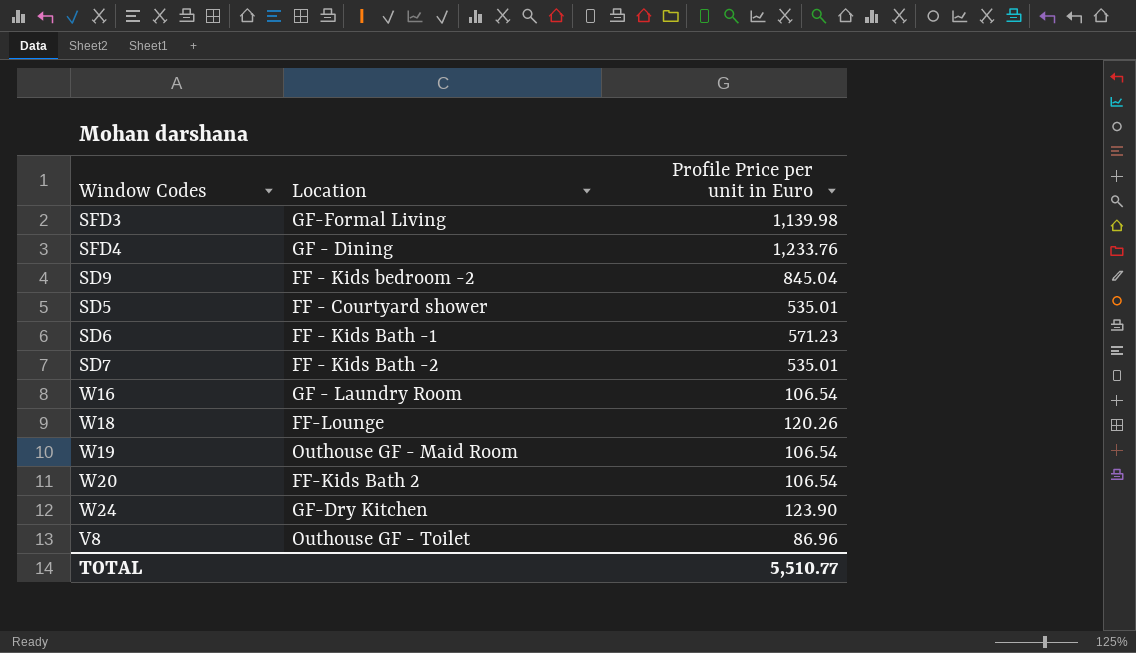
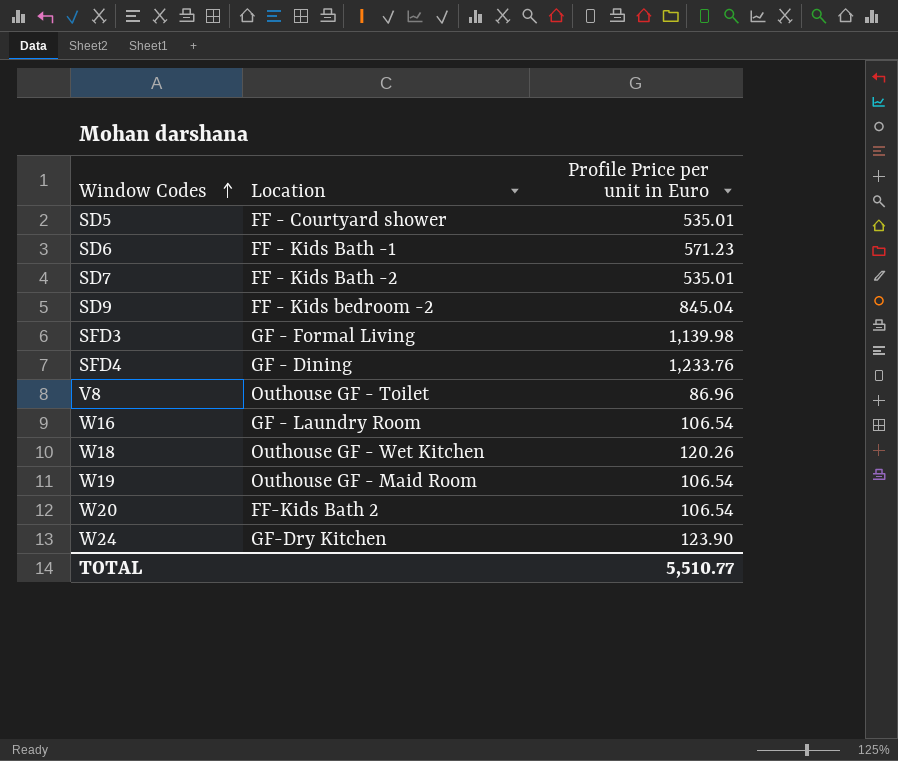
row order: none -> Window Codes ascending
SFD3 | Location: GF-Formal Living -> GF - Formal Living
W18 | Location: FF-Lounge -> Outhouse GF - Wet Kitchen

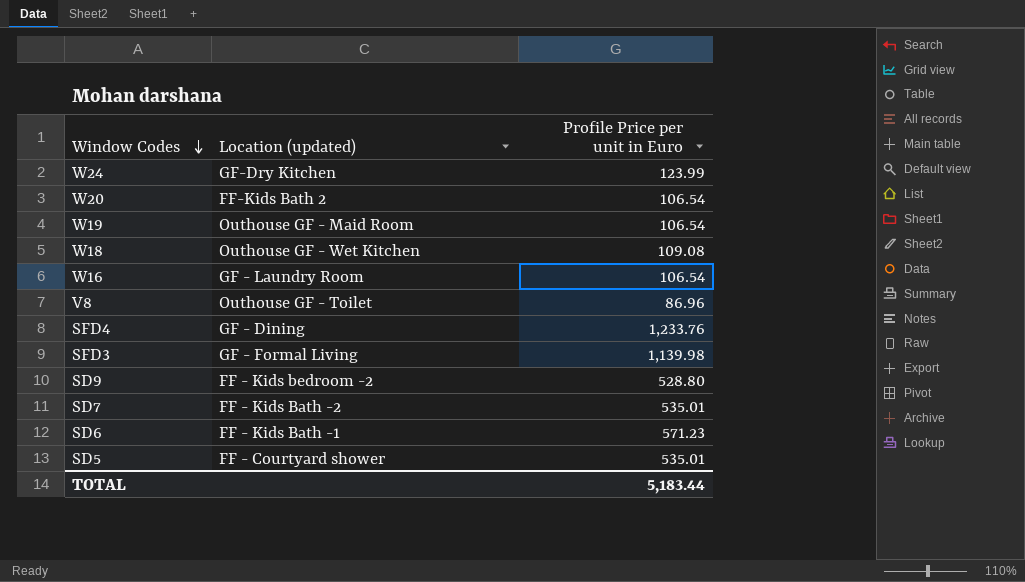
row order: Window Codes ascending -> Window Codes descending
column name: Location -> Location (updated)
W24 | Profile Price per unit in Euro: 123.90 -> 123.99
W18 | Profile Price per unit in Euro: 120.26 -> 109.08
SD9 | Profile Price per unit in Euro: 845.04 -> 528.80
TOTAL | Profile Price per unit in Euro: 5,510.77 -> 5,183.44

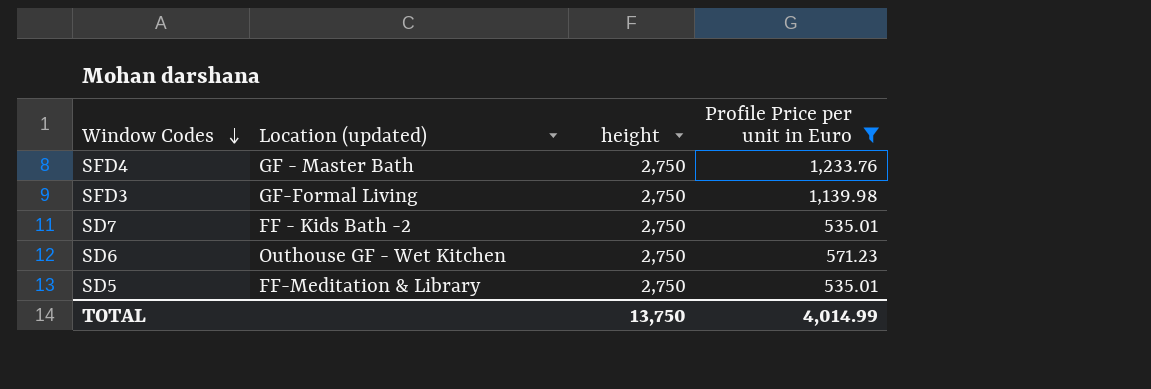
filter: none -> Profile Price per unit in Euro >= 535.01
column height | position: none -> 3
SFD4 | Location (updated): GF - Dining -> GF - Master Bath
SFD3 | Location (updated): GF - Formal Living -> GF-Formal Living
SD6 | Location (updated): FF - Kids Bath -1 -> Outhouse GF - Wet Kitchen
SD5 | Location (updated): FF - Courtyard shower -> FF-Meditation & Library
TOTAL | Profile Price per unit in Euro: 5,183.44 -> 4,014.99

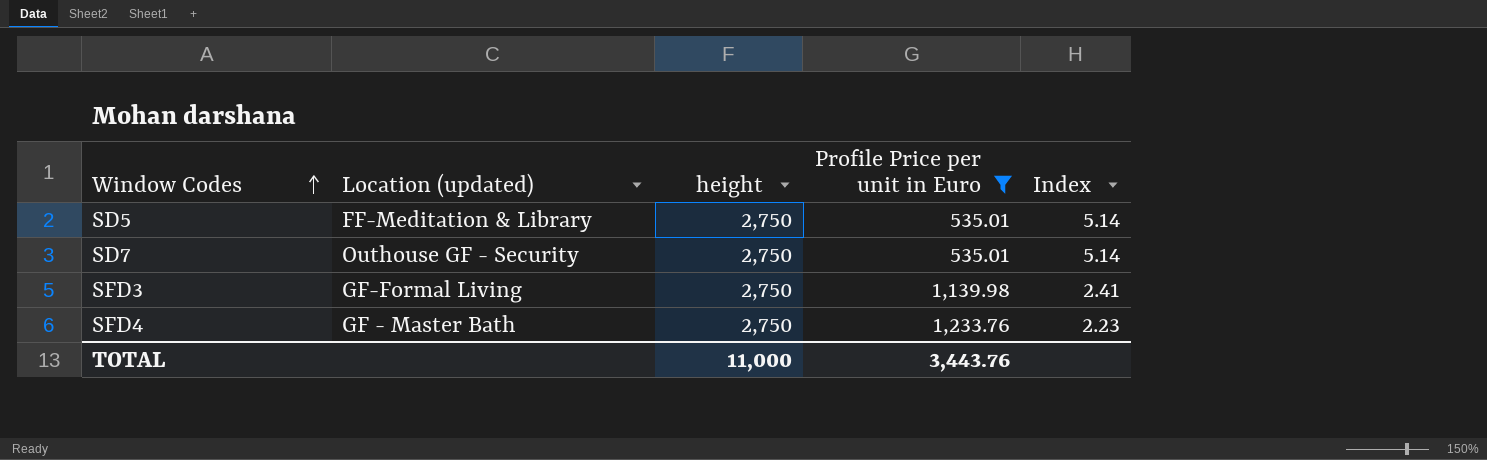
row order: Window Codes descending -> Window Codes ascending
column Index | formula: none -> [height] / [Profile Price per unit in Euro]
row SD6: Outhouse GF - Wet Kitchen | 2,750 | 571.23 -> none
SD7 | Location (updated): FF - Kids Bath -2 -> Outhouse GF - Security
TOTAL | height: 13,750 -> 11,000
TOTAL | Profile Price per unit in Euro: 4,014.99 -> 3,443.76

